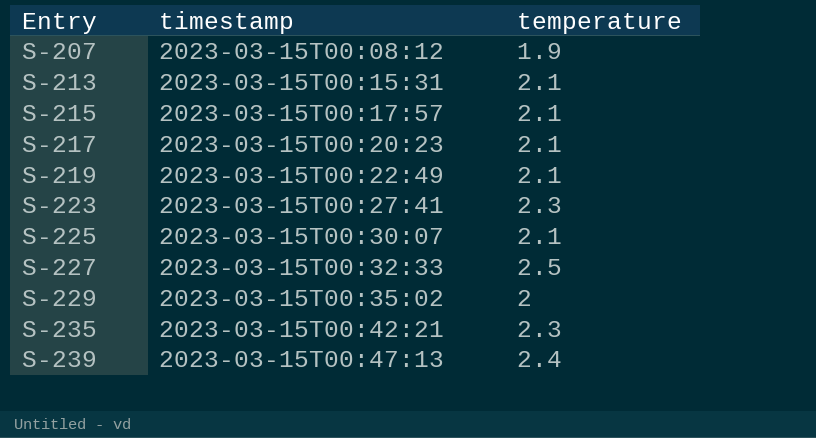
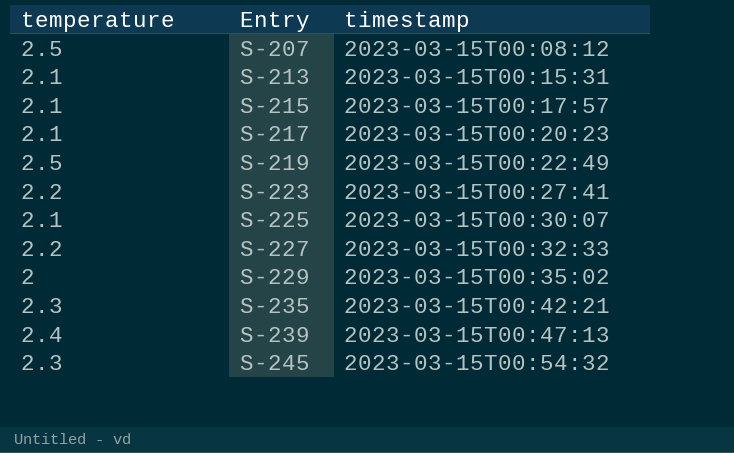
column temperature | position: 3 -> 1
S-207 | temperature: 1.9 -> 2.5
S-219 | temperature: 2.1 -> 2.5
S-223 | temperature: 2.3 -> 2.2
S-227 | temperature: 2.5 -> 2.2
row S-245: none -> 2.3 | 2023-03-15T00:54:32

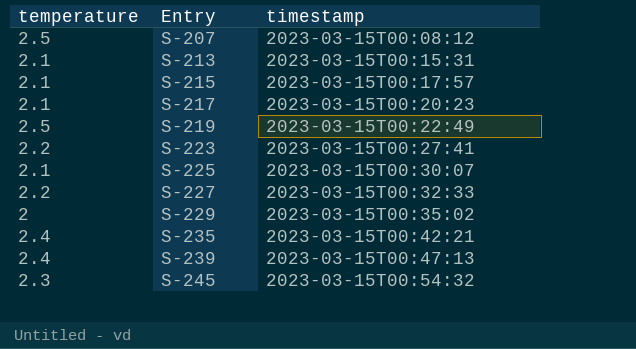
S-235 | temperature: 2.3 -> 2.4

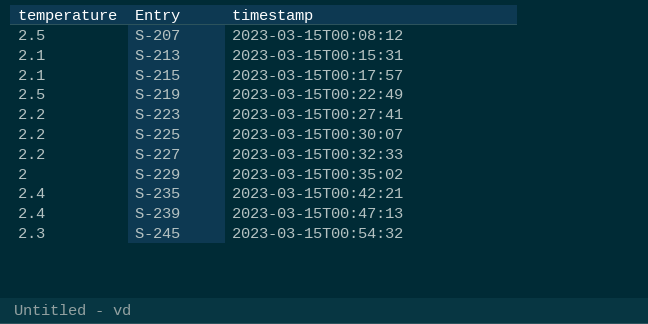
row S-217: 2.1 | 2023-03-15T00:20:23 -> none
S-225 | temperature: 2.1 -> 2.2

